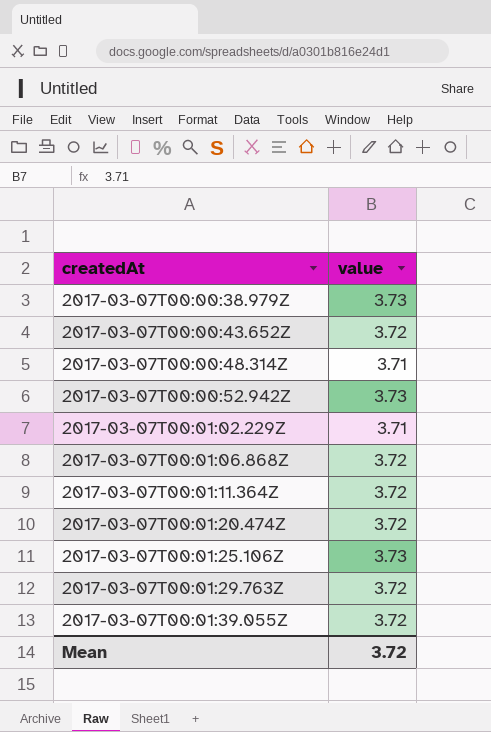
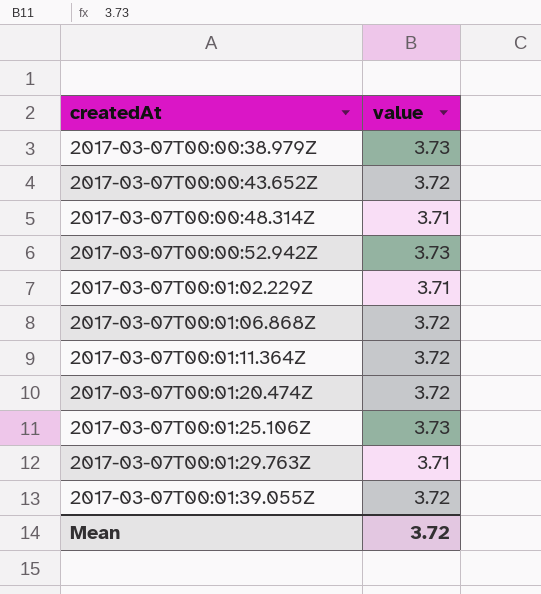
2017-03-07T00:01:29.763Z | value: 3.72 -> 3.71

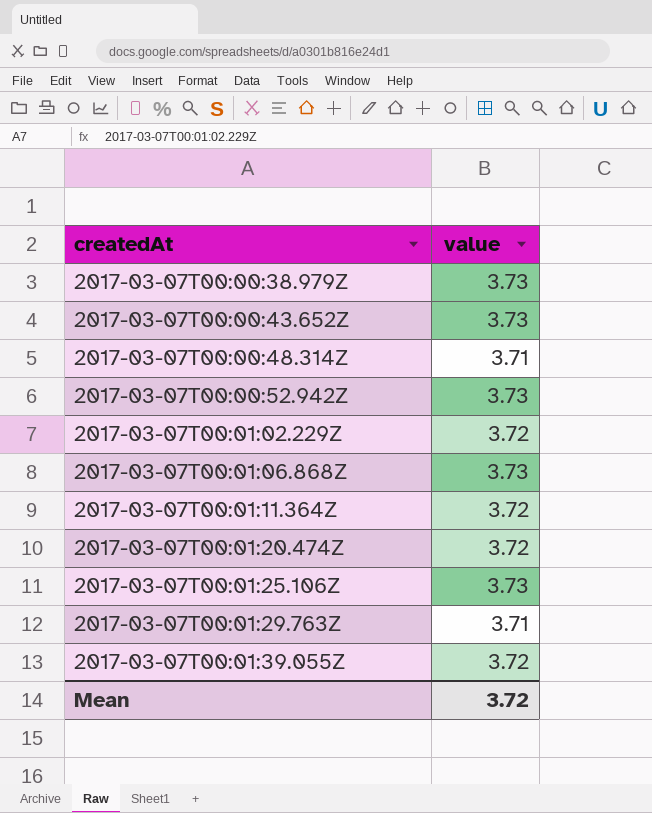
2017-03-07T00:00:43.652Z | value: 3.72 -> 3.73
2017-03-07T00:01:02.229Z | value: 3.71 -> 3.72
2017-03-07T00:01:06.868Z | value: 3.72 -> 3.73

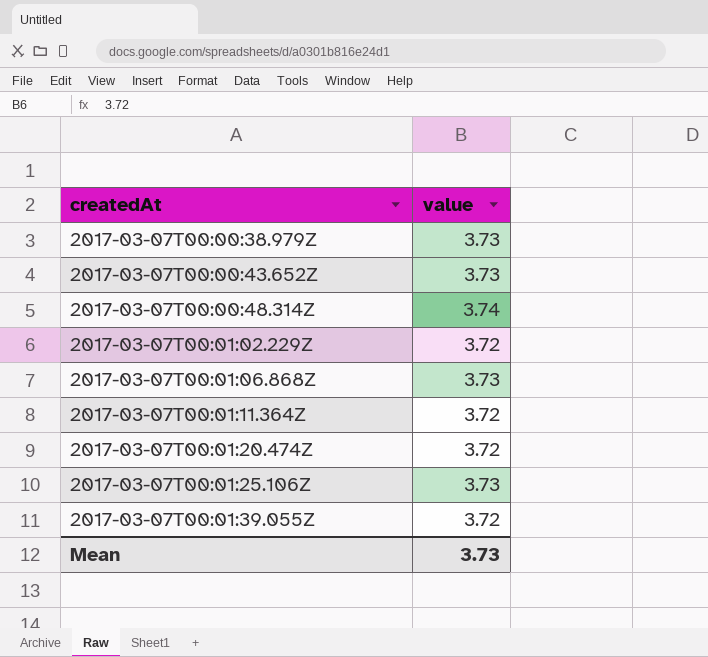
row 2017-03-07T00:00:52.942Z: 3.73 -> none
row 2017-03-07T00:01:29.763Z: 3.71 -> none
2017-03-07T00:00:48.314Z | value: 3.71 -> 3.74
Mean | value: 3.72 -> 3.73

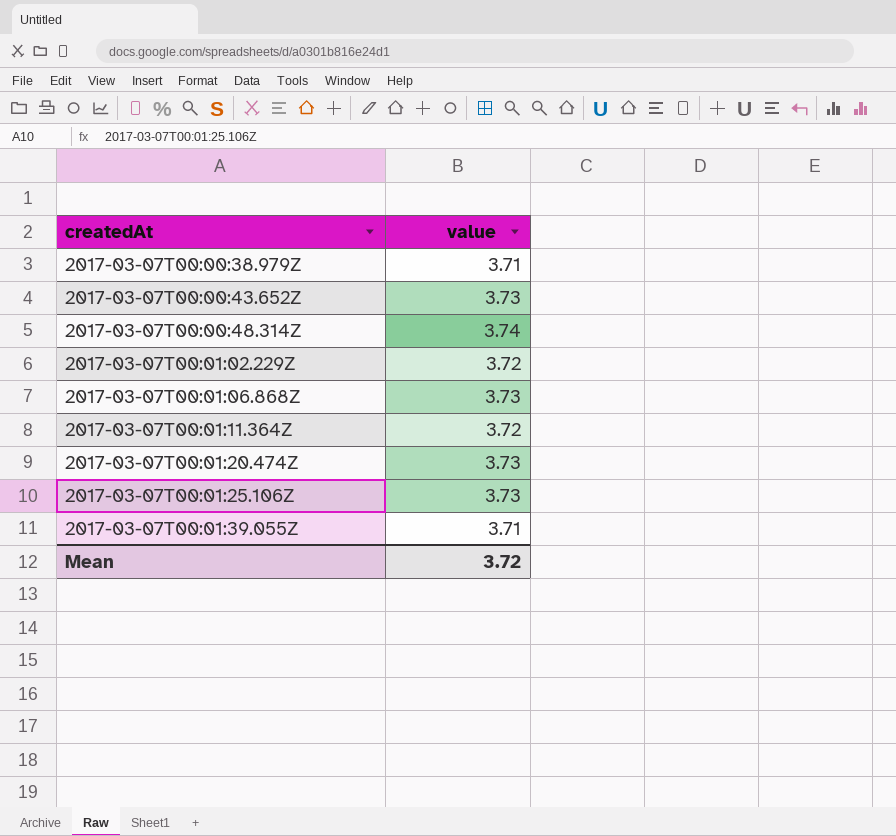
2017-03-07T00:00:38.979Z | value: 3.73 -> 3.71
2017-03-07T00:01:20.474Z | value: 3.72 -> 3.73
2017-03-07T00:01:39.055Z | value: 3.72 -> 3.71
Mean | value: 3.73 -> 3.72

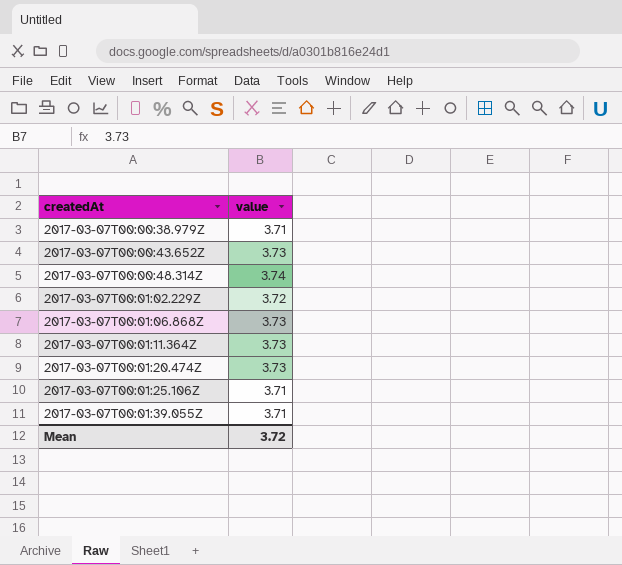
2017-03-07T00:01:11.364Z | value: 3.72 -> 3.73
2017-03-07T00:01:25.106Z | value: 3.73 -> 3.71

